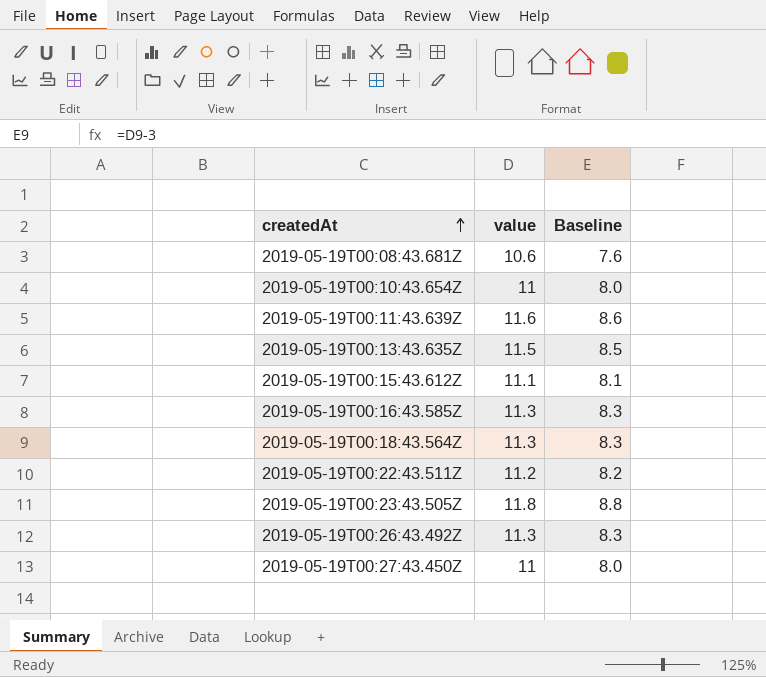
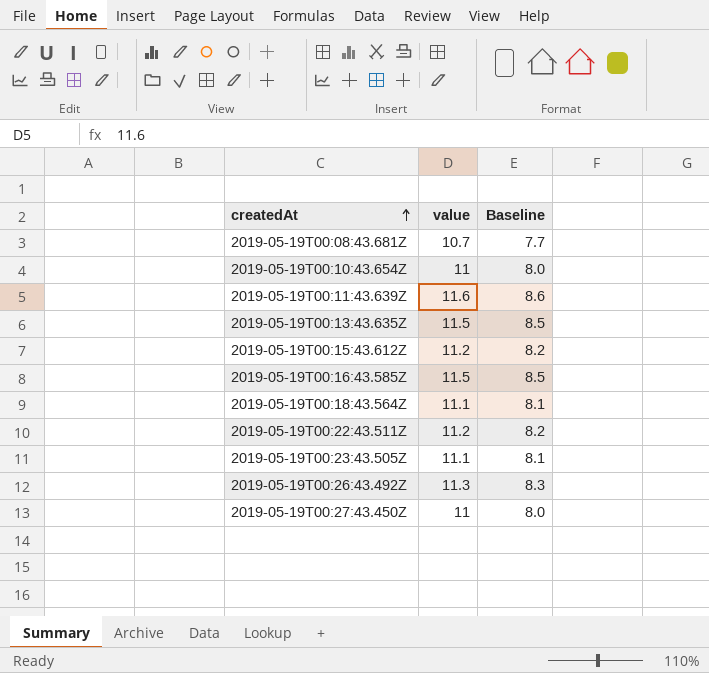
2019-05-19T00:08:43.681Z | value: 10.6 -> 10.7
2019-05-19T00:08:43.681Z | Baseline: 7.6 -> 7.7
2019-05-19T00:15:43.612Z | value: 11.1 -> 11.2
2019-05-19T00:15:43.612Z | Baseline: 8.1 -> 8.2
2019-05-19T00:16:43.585Z | value: 11.3 -> 11.5
2019-05-19T00:16:43.585Z | Baseline: 8.3 -> 8.5
2019-05-19T00:18:43.564Z | value: 11.3 -> 11.1
2019-05-19T00:18:43.564Z | Baseline: 8.3 -> 8.1
2019-05-19T00:23:43.505Z | value: 11.8 -> 11.1
2019-05-19T00:23:43.505Z | Baseline: 8.8 -> 8.1

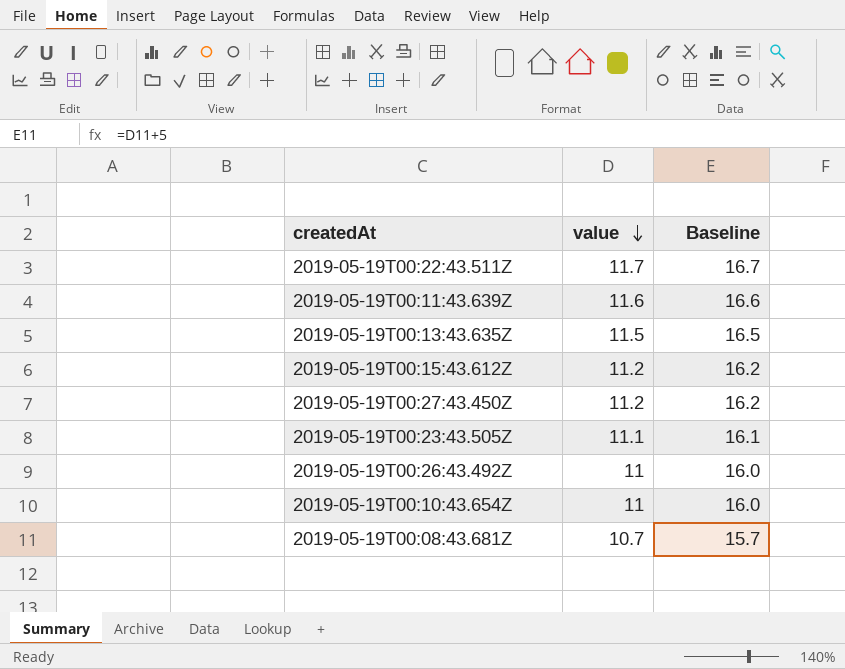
row order: createdAt ascending -> value descending
column Baseline | formula: [value] - 3 -> [value] + 5
row 2019-05-19T00:16:43.585Z: 11.5 | 8.5 -> none
row 2019-05-19T00:18:43.564Z: 11.1 | 8.1 -> none
2019-05-19T00:22:43.511Z | value: 11.2 -> 11.7
2019-05-19T00:27:43.450Z | value: 11 -> 11.2
2019-05-19T00:26:43.492Z | value: 11.3 -> 11

